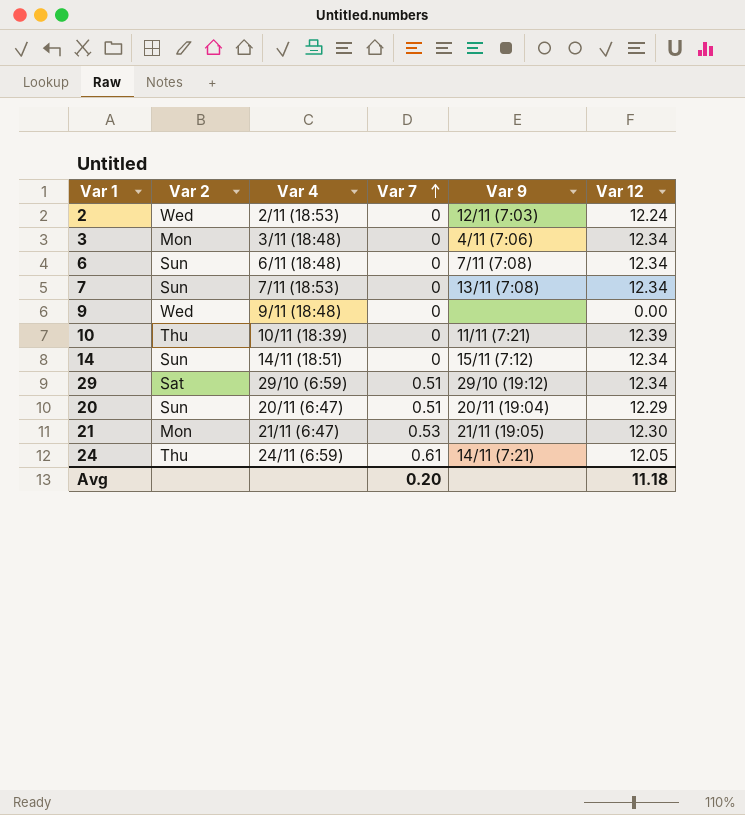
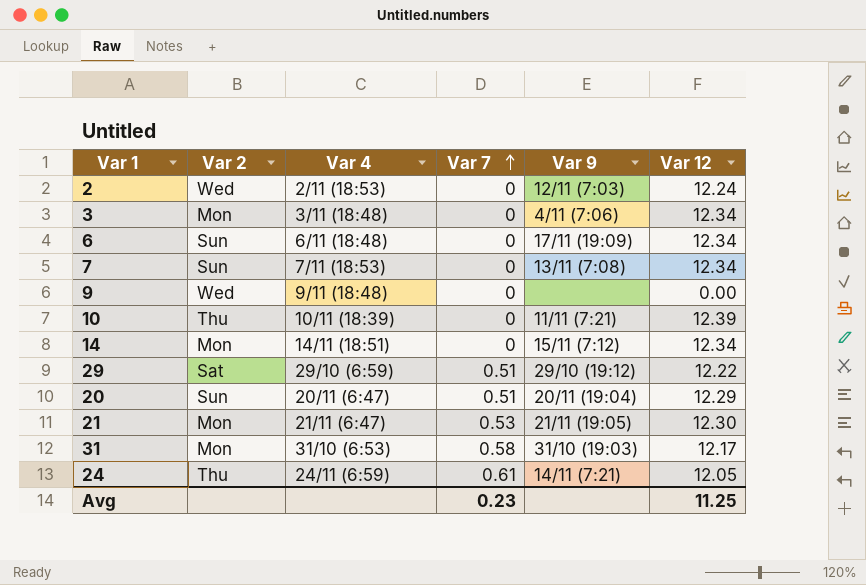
6 | Var 9: 7/11 (7:08) -> 17/11 (19:09)
14 | Var 2: Sun -> Mon
29 | Var 12: 12.34 -> 12.22
row 31: none -> Mon | 31/10 (6:53) | 0.58 | 31/10 (19:03) | 12.17
Avg | Var 7: 0.20 -> 0.23
Avg | Var 12: 11.18 -> 11.25

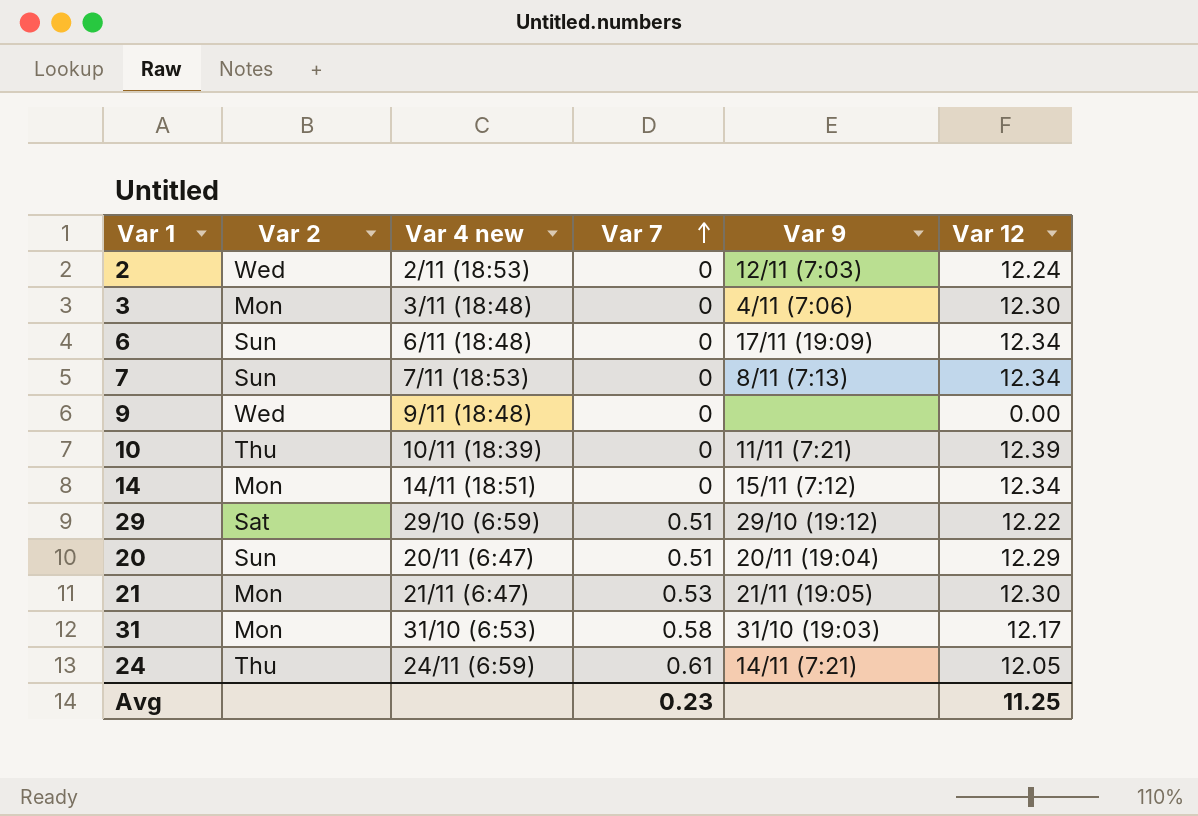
column name: Var 4 -> Var 4 new
3 | Var 12: 12.34 -> 12.30
7 | Var 9: 13/11 (7:08) -> 8/11 (7:13)

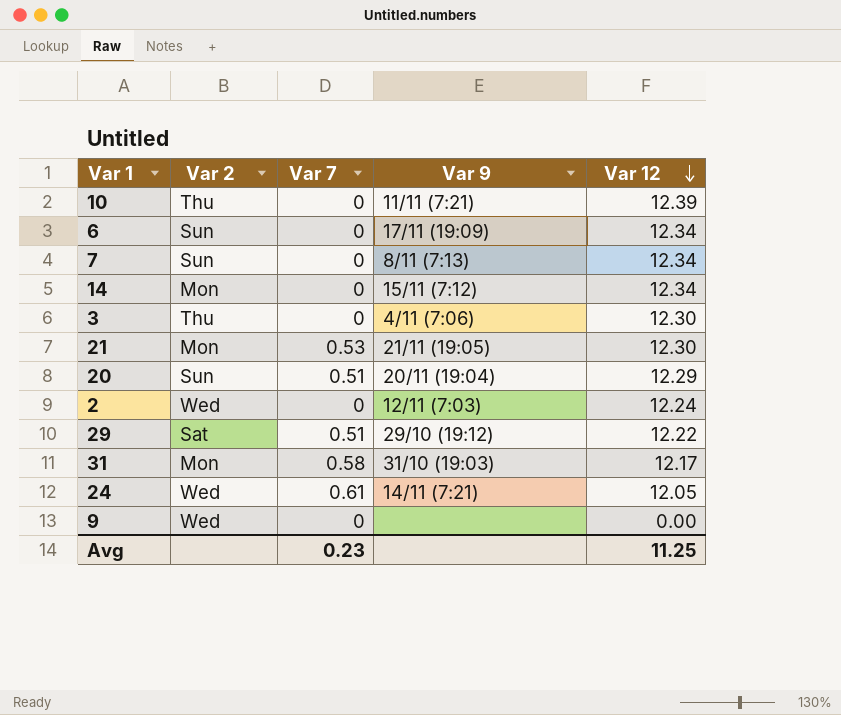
row order: Var 7 ascending -> Var 12 descending
column Var 4 new | position: 3 -> none
3 | Var 2: Mon -> Thu
24 | Var 2: Thu -> Wed

